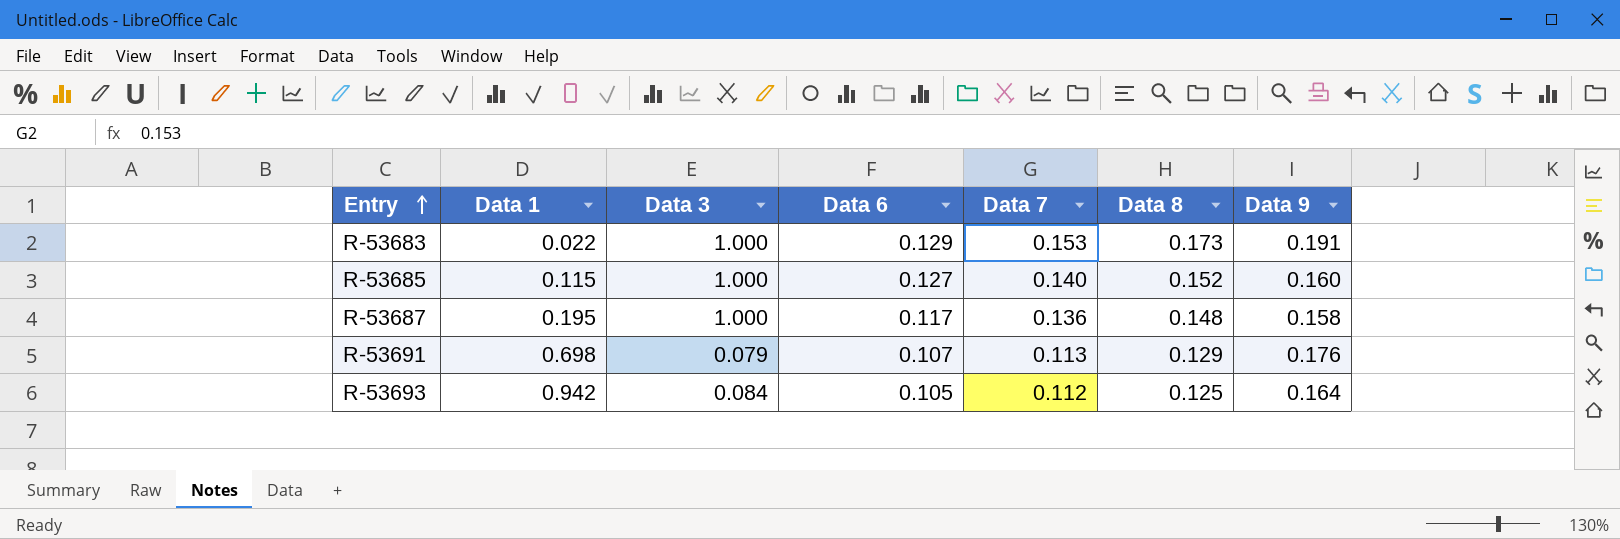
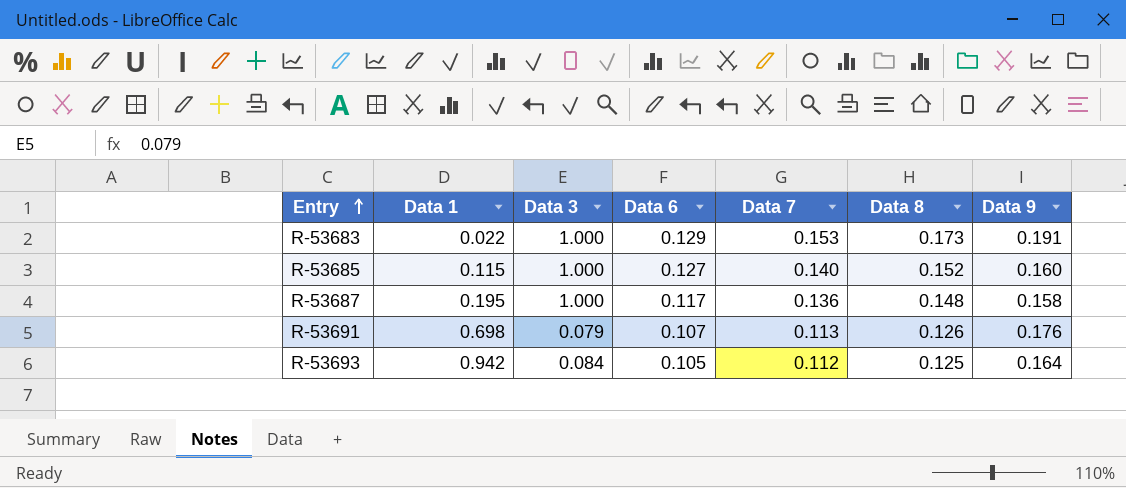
R-53691 | Data 8: 0.129 -> 0.126

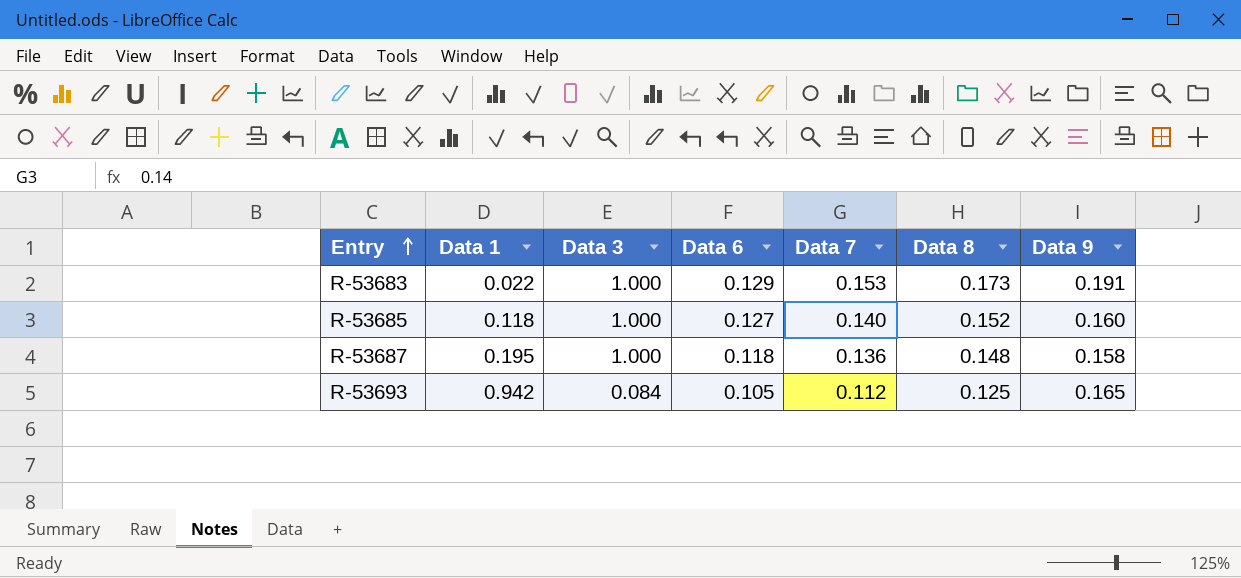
row R-53691: 0.698 | 0.079 | 0.107 | 0.113 | 0.126 | 0.176 -> none
R-53685 | Data 1: 0.115 -> 0.118
R-53687 | Data 6: 0.117 -> 0.118
R-53693 | Data 9: 0.164 -> 0.165

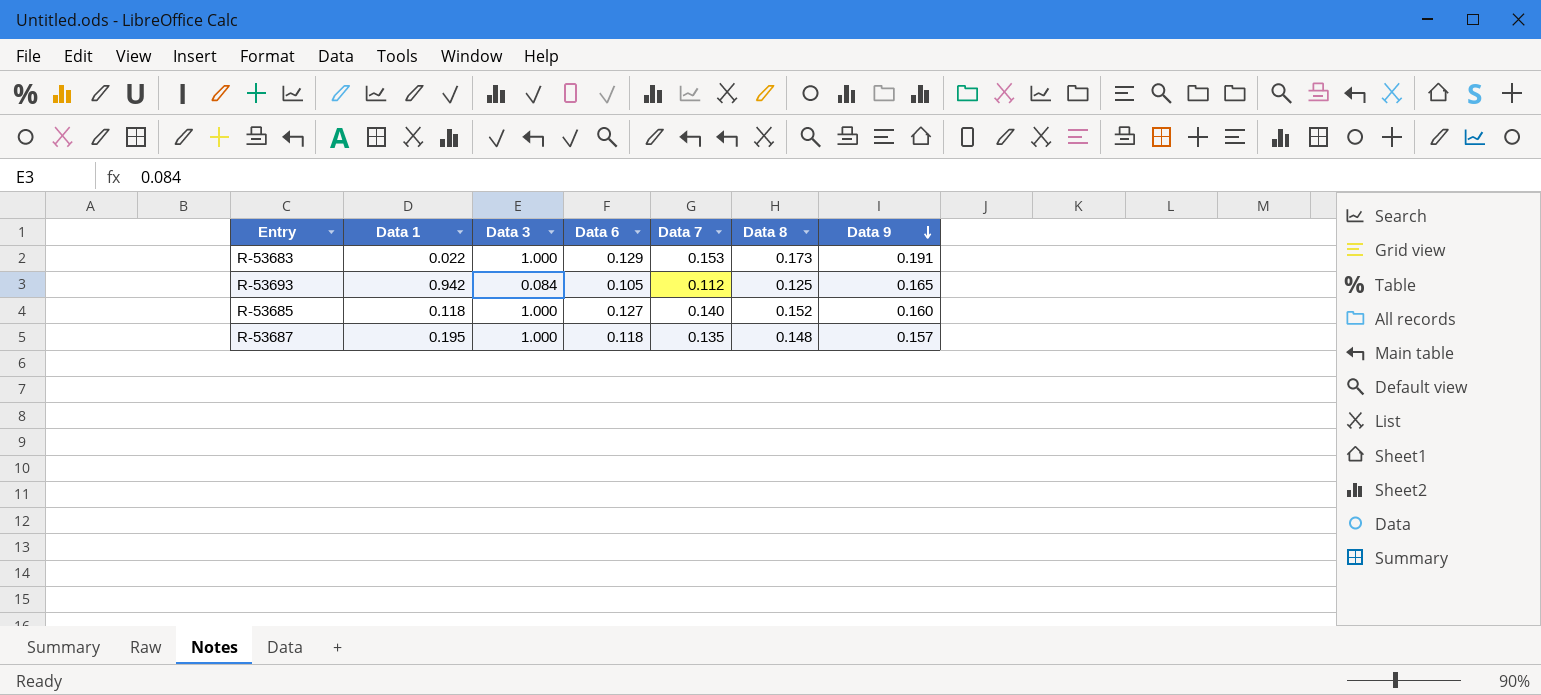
row order: Entry ascending -> Data 9 descending
R-53687 | Data 7: 0.136 -> 0.135
R-53687 | Data 9: 0.158 -> 0.157

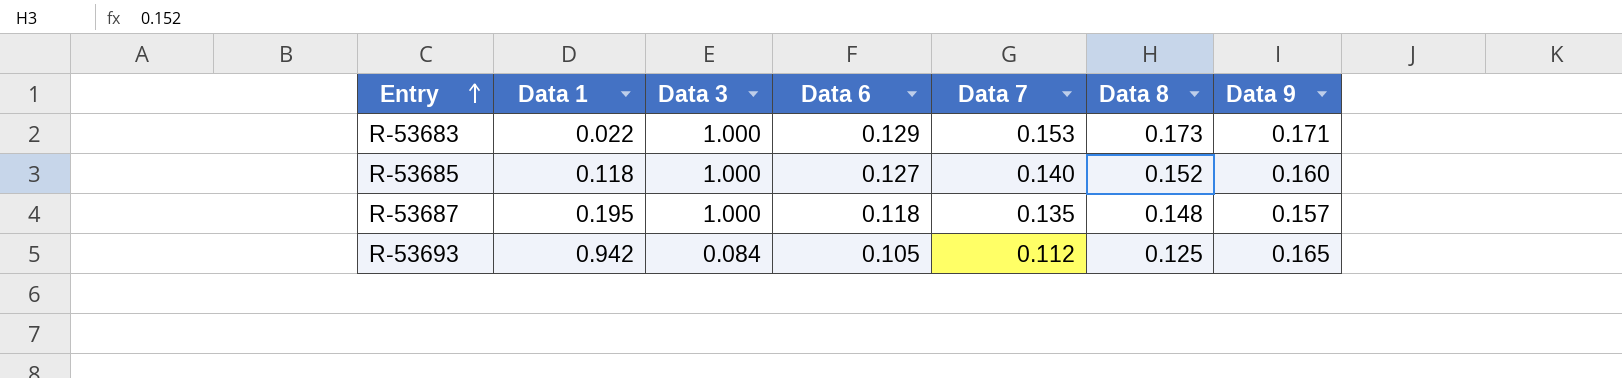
row order: Data 9 descending -> Entry ascending
R-53683 | Data 9: 0.191 -> 0.171

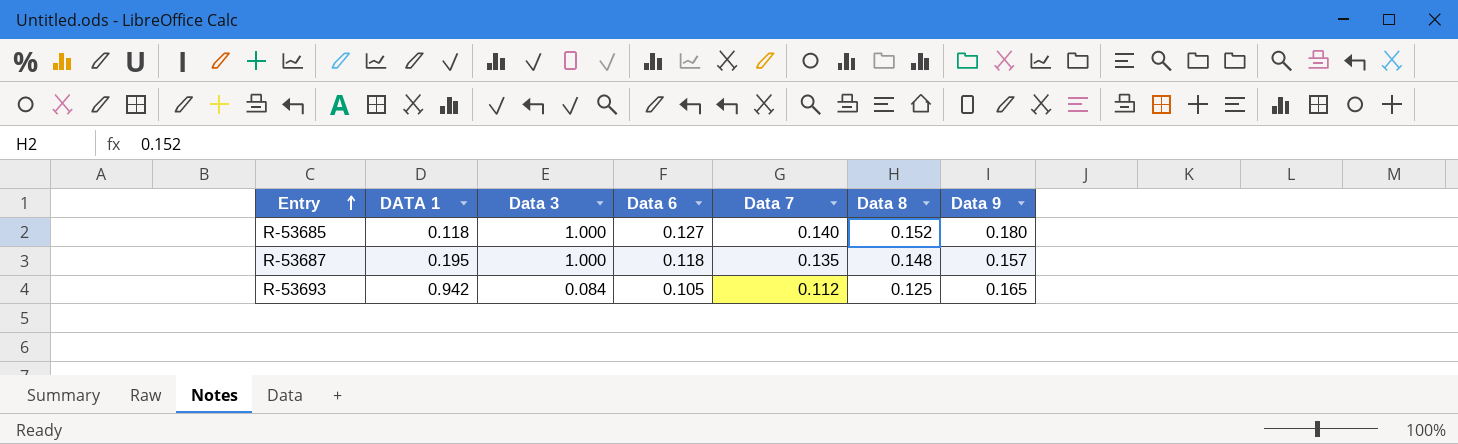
column name: Data 1 -> DATA 1
row R-53683: 0.022 | 1.000 | 0.129 | 0.153 | 0.173 | 0.171 -> none
R-53685 | Data 9: 0.160 -> 0.180

